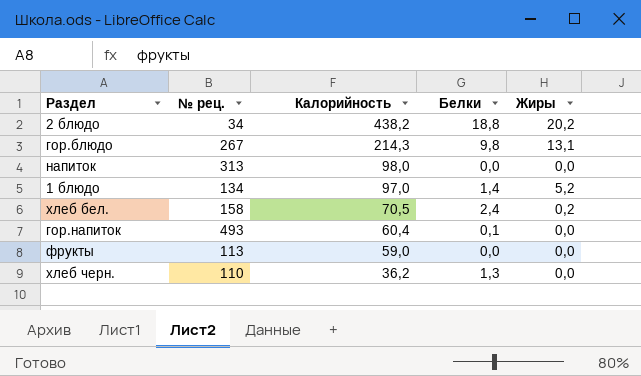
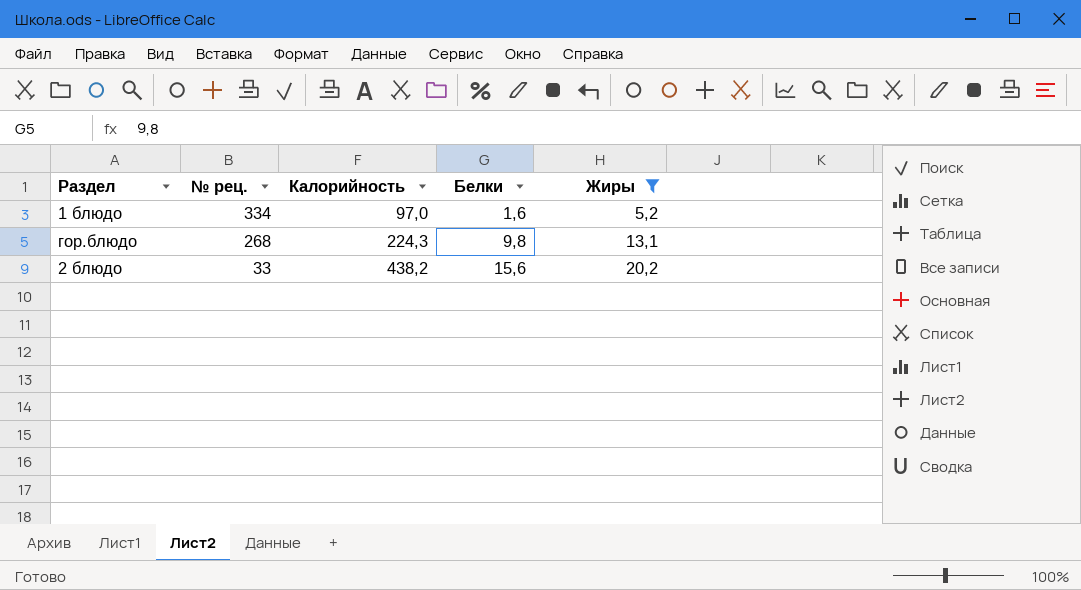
filter: none -> Жиры >= 5,2
row order: Калорийность descending -> № рец. descending
1 блюдо | № рец.: 134 -> 334
1 блюдо | Белки: 1,4 -> 1,6
гор.блюдо | № рец.: 267 -> 268
гор.блюдо | Калорийность: 214,3 -> 224,3
2 блюдо | № рец.: 34 -> 33
2 блюдо | Белки: 18,8 -> 15,6

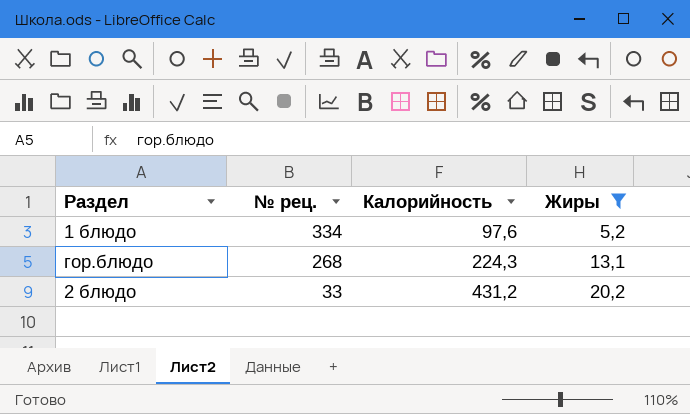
column Белки | position: 4 -> none
1 блюдо | Калорийность: 97,0 -> 97,6
2 блюдо | Калорийность: 438,2 -> 431,2

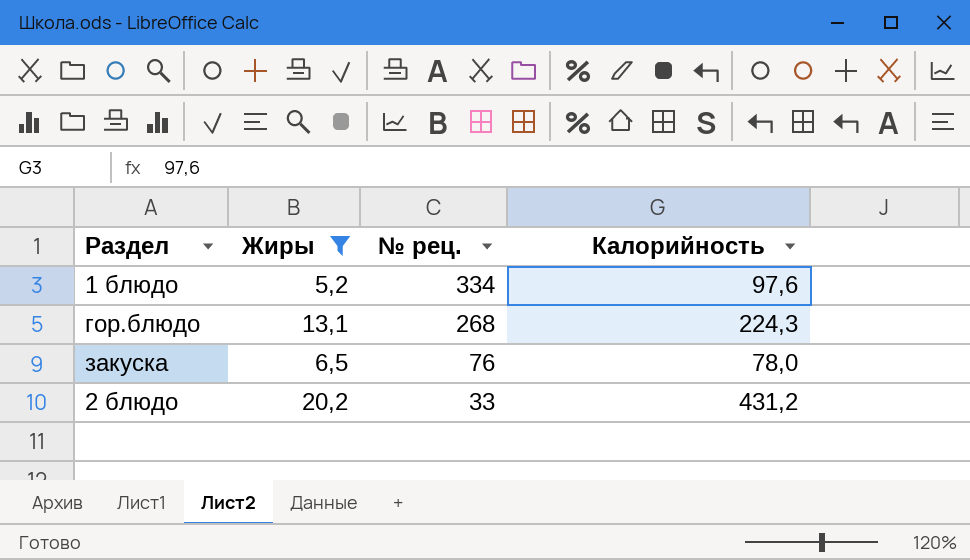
column Жиры | position: 4 -> 2
row закуска: none -> 6,5 | 76 | 78,0

